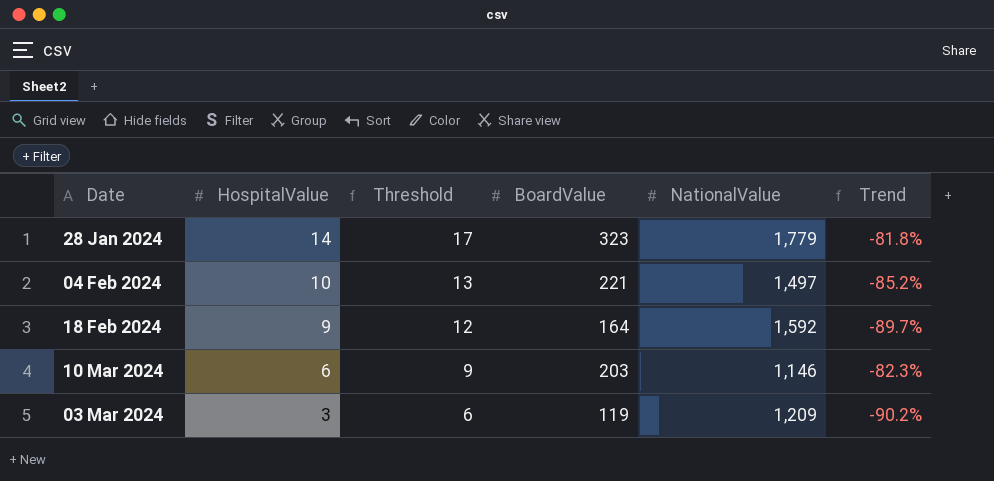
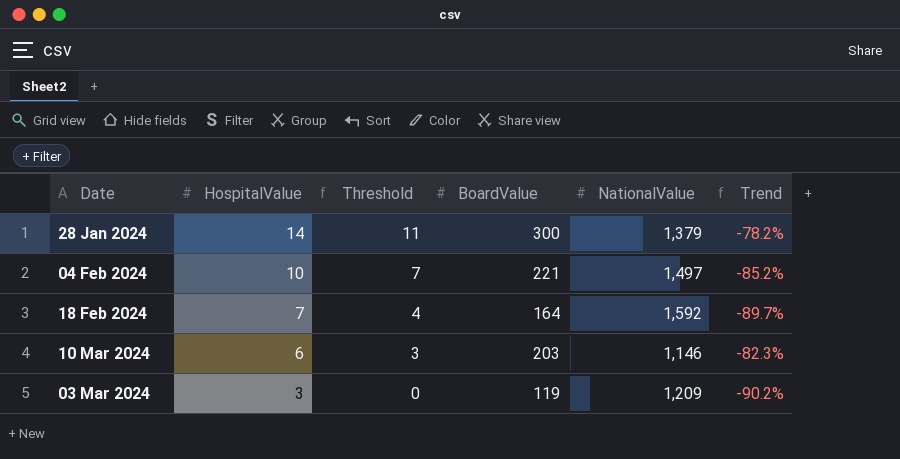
column Threshold | formula: [HospitalValue] + 3 -> [HospitalValue] - 3
28 Jan 2024 | BoardValue: 323 -> 300
28 Jan 2024 | NationalValue: 1,779 -> 1,379
28 Jan 2024 | Trend: -81.8% -> -78.2%
18 Feb 2024 | HospitalValue: 9 -> 7

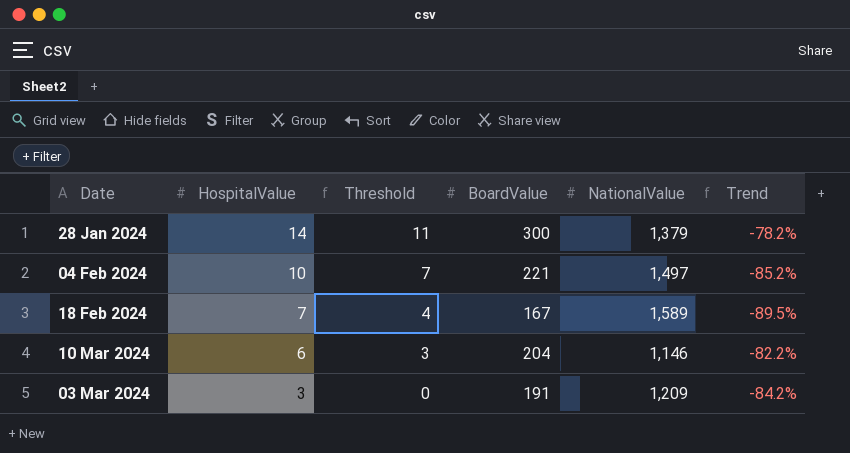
18 Feb 2024 | BoardValue: 164 -> 167
18 Feb 2024 | NationalValue: 1,592 -> 1,589
18 Feb 2024 | Trend: -89.7% -> -89.5%
10 Mar 2024 | BoardValue: 203 -> 204
10 Mar 2024 | Trend: -82.3% -> -82.2%
03 Mar 2024 | BoardValue: 119 -> 191
03 Mar 2024 | Trend: -90.2% -> -84.2%

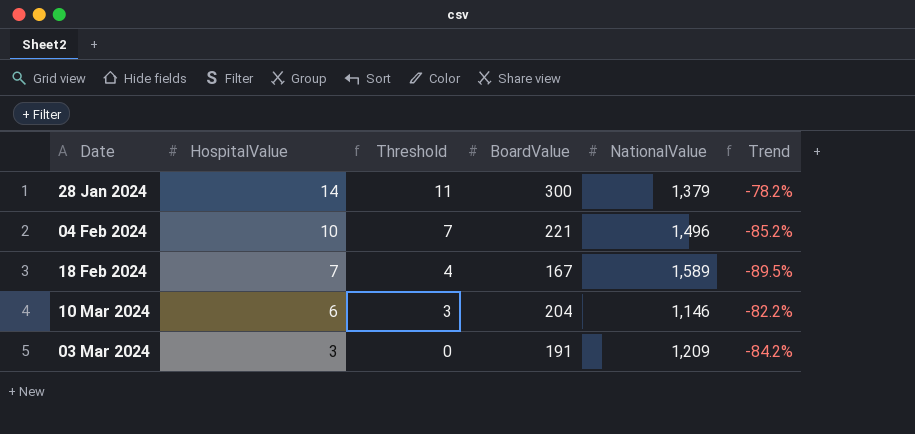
04 Feb 2024 | NationalValue: 1,497 -> 1,496

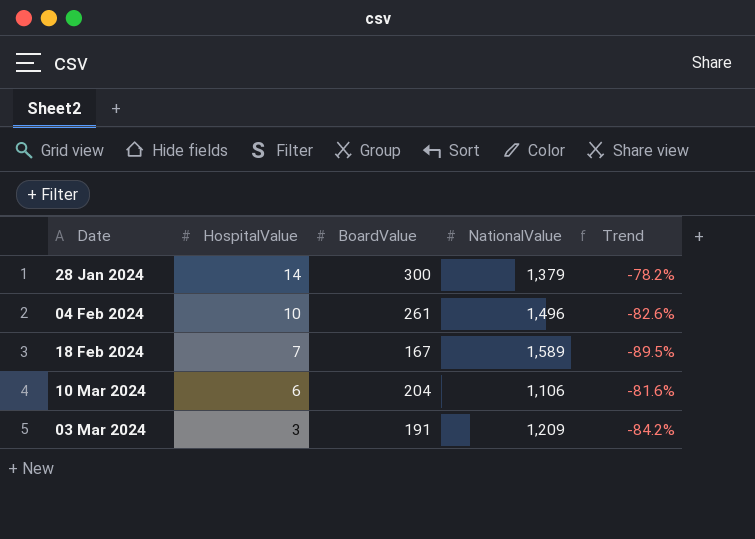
column Threshold | formula: [HospitalValue] - 3 -> none
04 Feb 2024 | BoardValue: 221 -> 261
04 Feb 2024 | Trend: -85.2% -> -82.6%
10 Mar 2024 | NationalValue: 1,146 -> 1,106
10 Mar 2024 | Trend: -82.2% -> -81.6%

